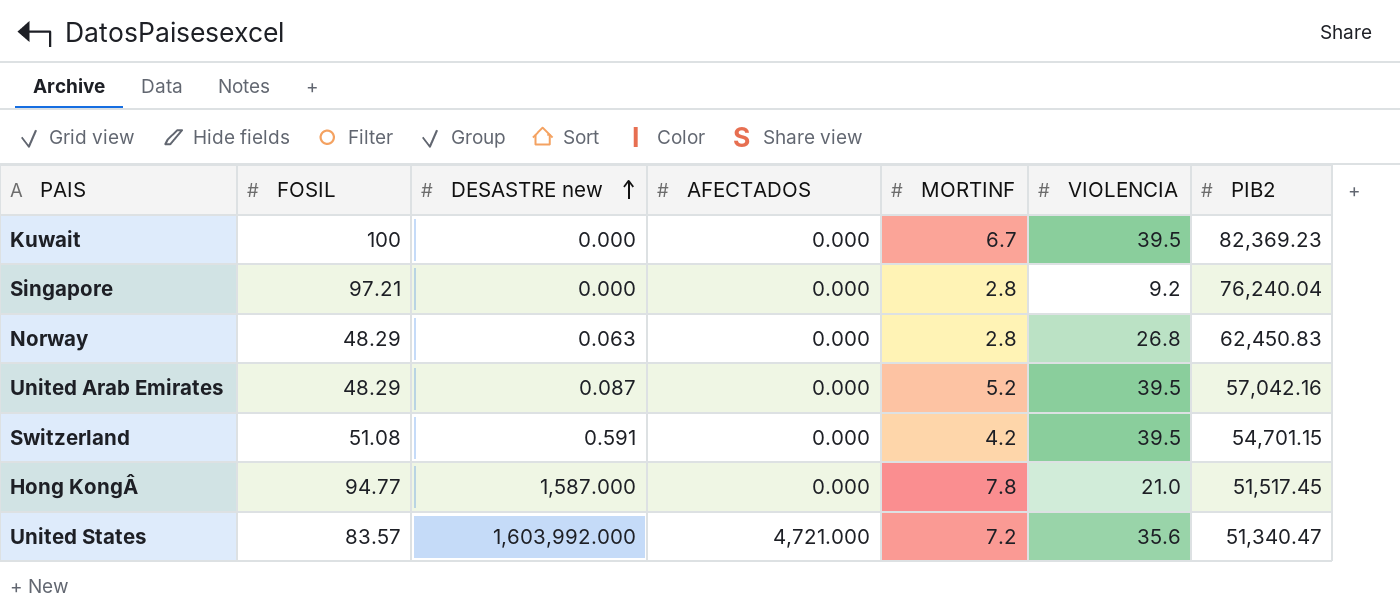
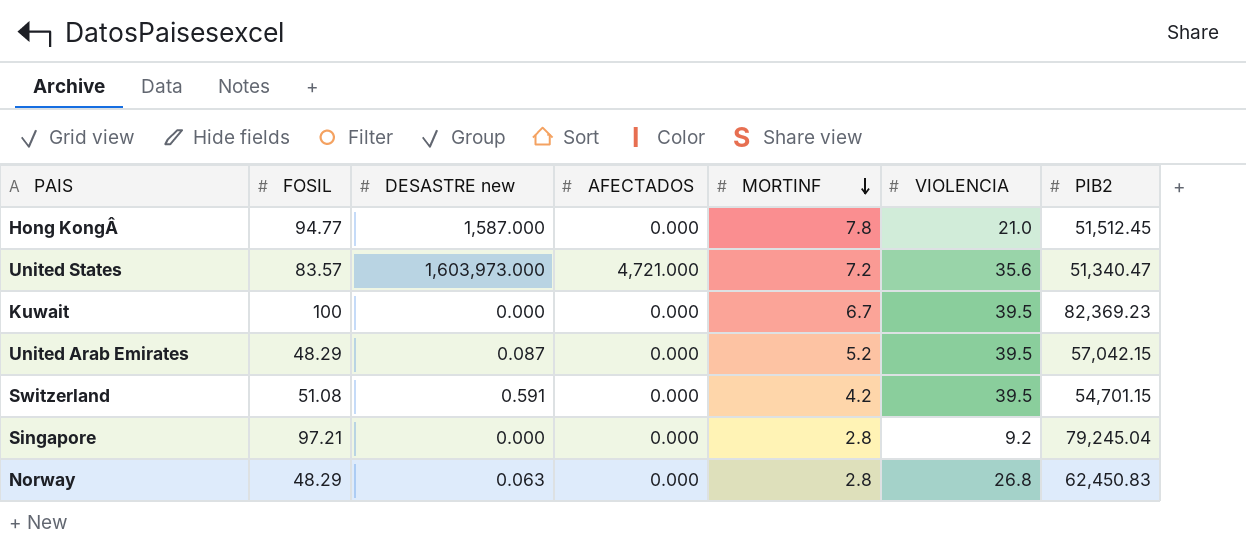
row order: DESASTRE new ascending -> MORTINF descending
Hong KongÂ | PIB2: 51,517.45 -> 51,512.45
United States | DESASTRE new: 1,603,992.000 -> 1,603,973.000
United Arab Emirates | PIB2: 57,042.16 -> 57,042.15
Singapore | PIB2: 76,240.04 -> 79,245.04

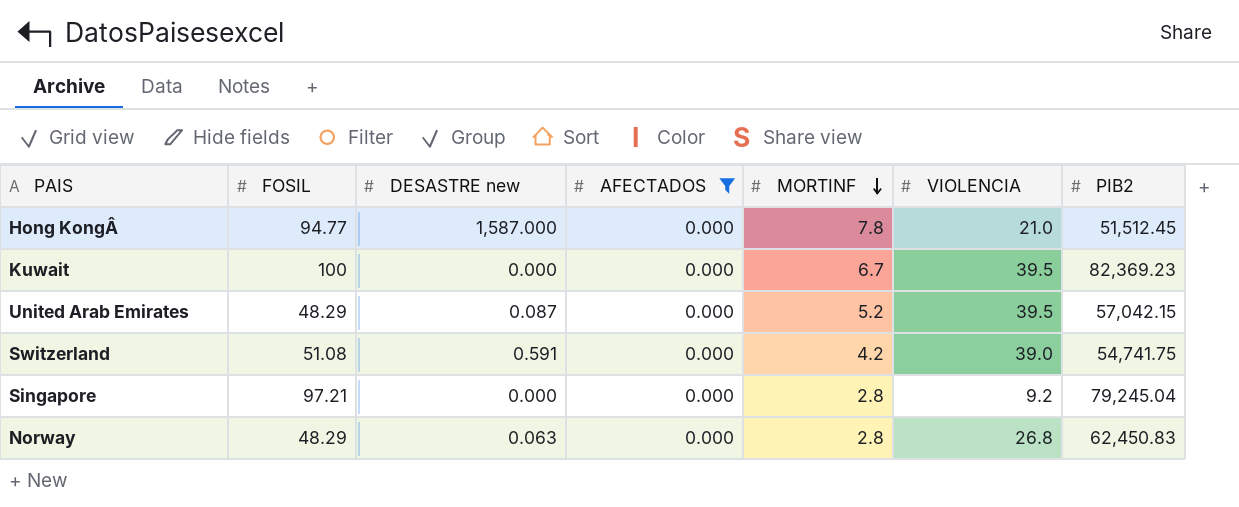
filter: none -> AFECTADOS = 0.000
Switzerland | VIOLENCIA: 39.5 -> 39.0
Switzerland | PIB2: 54,701.15 -> 54,741.75

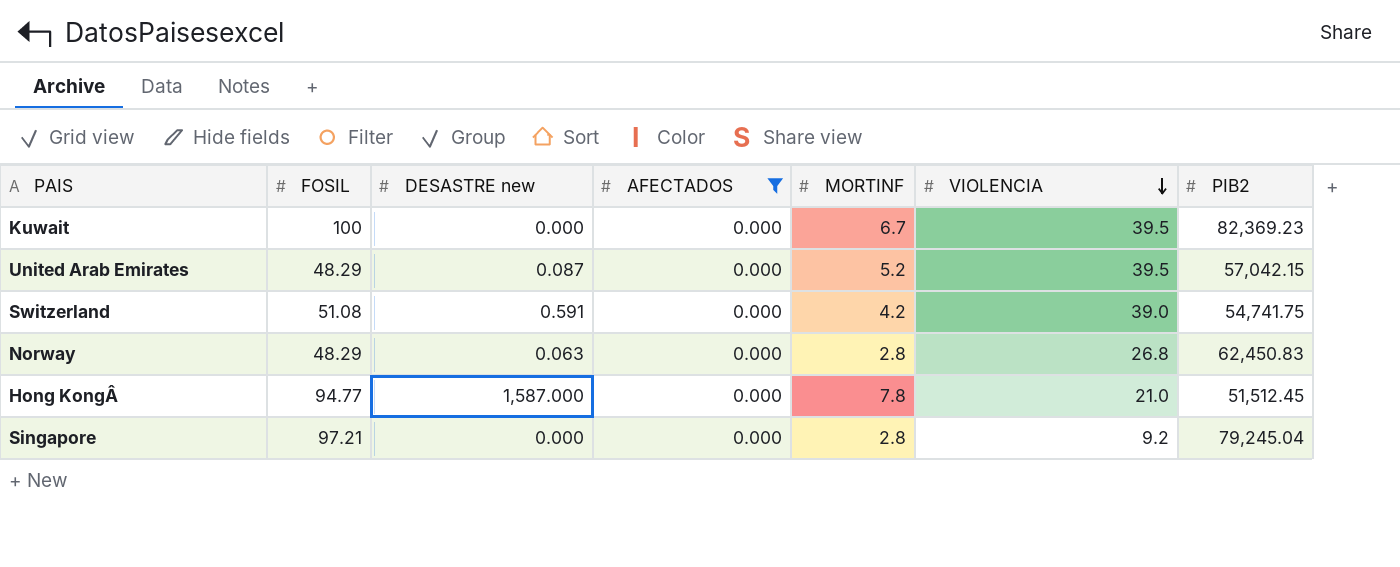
row order: MORTINF descending -> VIOLENCIA descending

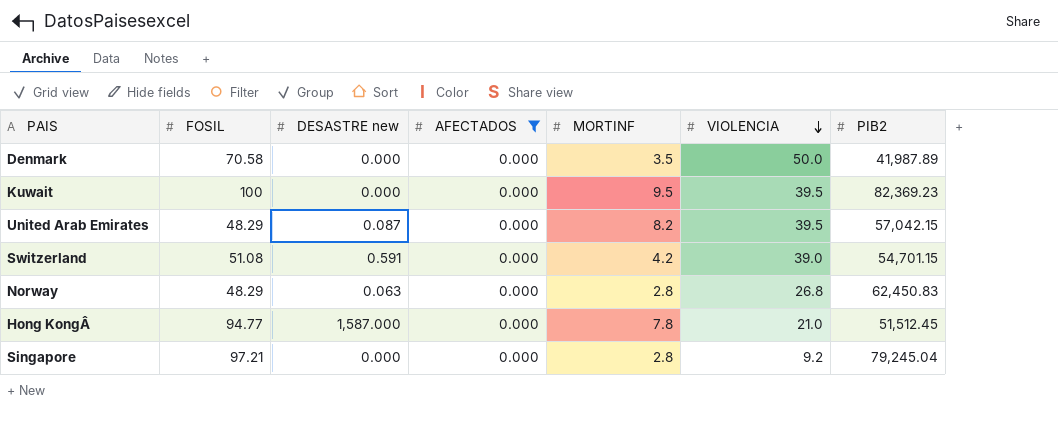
row Denmark: none -> 70.58 | 0.000 | 0.000 | 3.5 | 50.0 | 41,987.89
Kuwait | MORTINF: 6.7 -> 9.5
United Arab Emirates | MORTINF: 5.2 -> 8.2
Switzerland | PIB2: 54,741.75 -> 54,701.15

